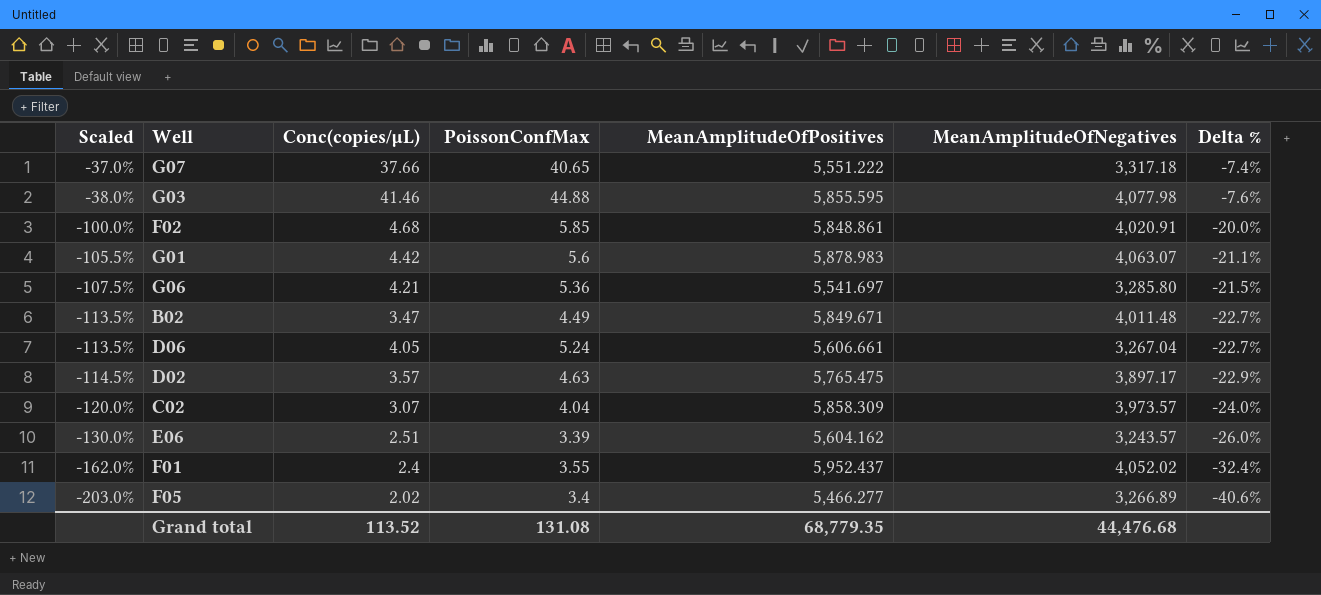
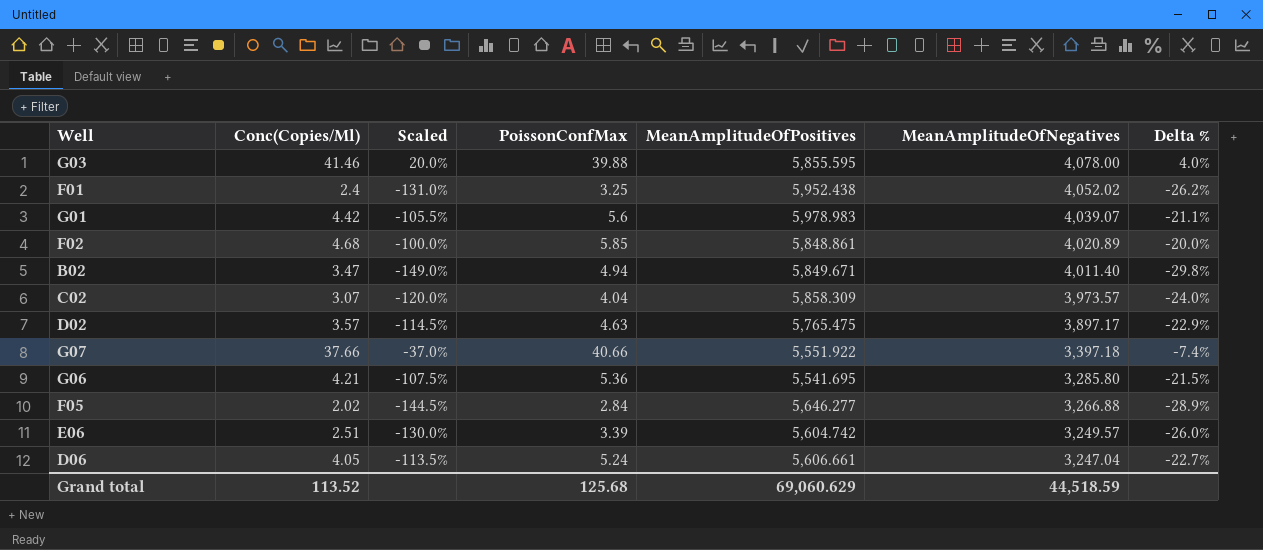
row order: Scaled descending -> MeanAmplitudeOfNegatives descending
column name: Conc(copies/µL) -> Conc(Copies/Μl)
column Scaled | position: 1 -> 3
G03 | Scaled: -38.0% -> 20.0%
G03 | PoissonConfMax: 44.88 -> 39.88
G03 | MeanAmplitudeOfNegatives: 4,077.98 -> 4,078.00
G03 | Delta %: -7.6% -> 4.0%
F01 | Scaled: -162.0% -> -131.0%
F01 | PoissonConfMax: 3.55 -> 3.25
F01 | MeanAmplitudeOfPositives: 5,952.437 -> 5,952.438
F01 | Delta %: -32.4% -> -26.2%
G01 | MeanAmplitudeOfPositives: 5,878.983 -> 5,978.983
G01 | MeanAmplitudeOfNegatives: 4,063.07 -> 4,039.07
F02 | MeanAmplitudeOfNegatives: 4,020.91 -> 4,020.89
B02 | Scaled: -113.5% -> -149.0%
B02 | PoissonConfMax: 4.49 -> 4.94
B02 | MeanAmplitudeOfNegatives: 4,011.48 -> 4,011.40
B02 | Delta %: -22.7% -> -29.8%
G07 | PoissonConfMax: 40.65 -> 40.66
G07 | MeanAmplitudeOfPositives: 5,551.222 -> 5,551.922
G07 | MeanAmplitudeOfNegatives: 3,317.18 -> 3,397.18
G06 | MeanAmplitudeOfPositives: 5,541.697 -> 5,541.695
F05 | Scaled: -203.0% -> -144.5%
F05 | PoissonConfMax: 3.4 -> 2.84
F05 | MeanAmplitudeOfPositives: 5,466.277 -> 5,646.277
F05 | MeanAmplitudeOfNegatives: 3,266.89 -> 3,266.88
F05 | Delta %: -40.6% -> -28.9%
E06 | MeanAmplitudeOfPositives: 5,604.162 -> 5,604.742
E06 | MeanAmplitudeOfNegatives: 3,243.57 -> 3,249.57
D06 | MeanAmplitudeOfNegatives: 3,267.04 -> 3,247.04
Grand total | PoissonConfMax: 131.08 -> 125.68
Grand total | MeanAmplitudeOfPositives: 68,779.35 -> 69,060.629
Grand total | MeanAmplitudeOfNegatives: 44,476.68 -> 44,518.59

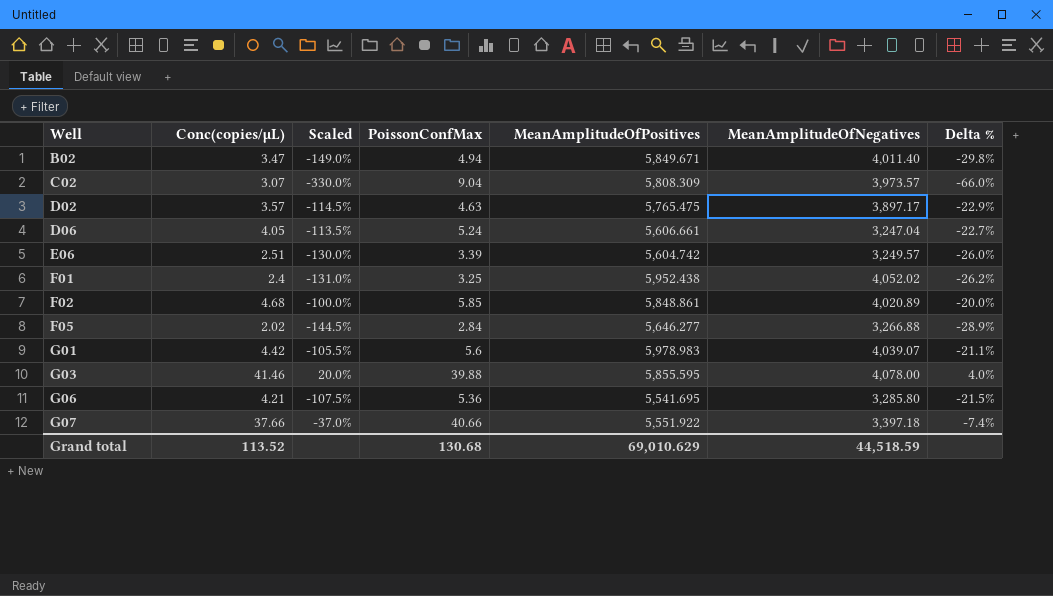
row order: MeanAmplitudeOfNegatives descending -> Well ascending
column name: Conc(Copies/Μl) -> Conc(copies/µL)
C02 | Scaled: -120.0% -> -330.0%
C02 | PoissonConfMax: 4.04 -> 9.04
C02 | MeanAmplitudeOfPositives: 5,858.309 -> 5,808.309
C02 | Delta %: -24.0% -> -66.0%
Grand total | PoissonConfMax: 125.68 -> 130.68
Grand total | MeanAmplitudeOfPositives: 69,060.629 -> 69,010.629

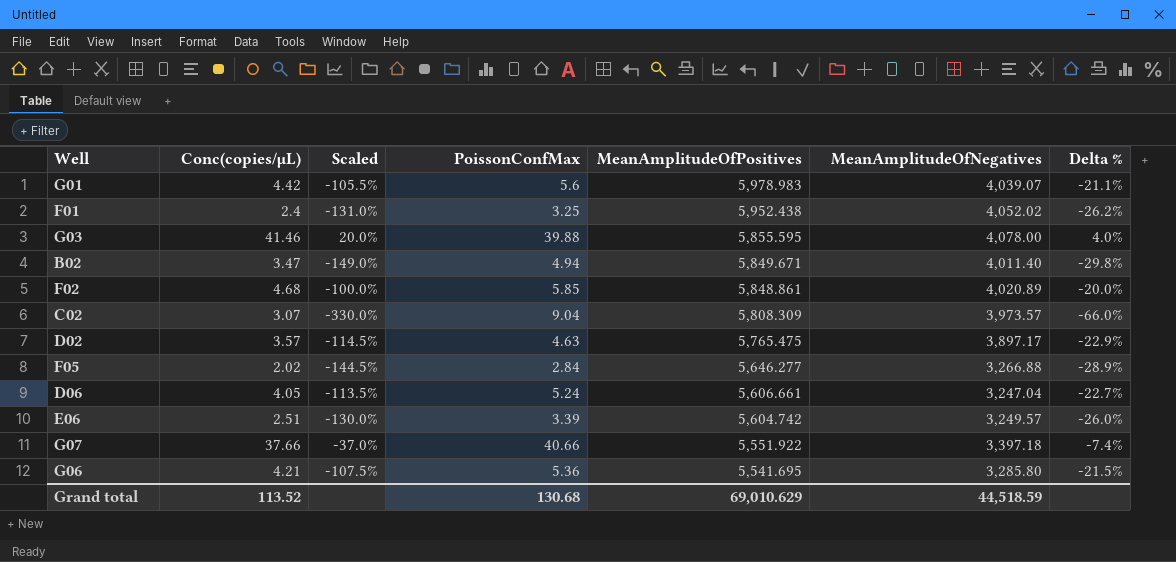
row order: Well ascending -> MeanAmplitudeOfPositives descending

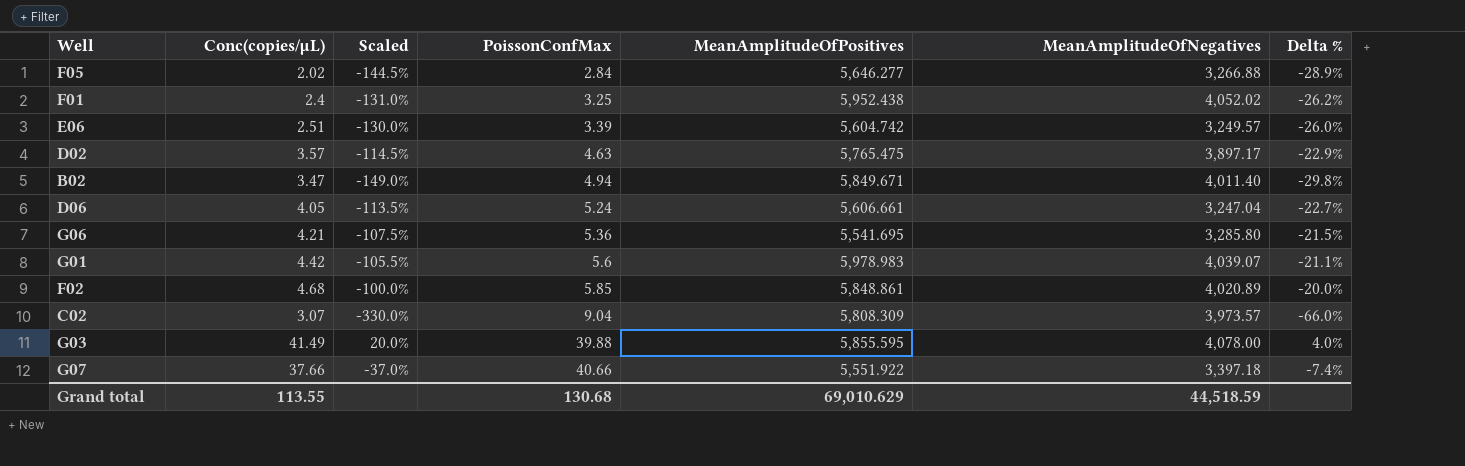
row order: MeanAmplitudeOfPositives descending -> PoissonConfMax ascending
G03 | Conc(copies/µL): 41.46 -> 41.49
Grand total | Conc(copies/µL): 113.52 -> 113.55

